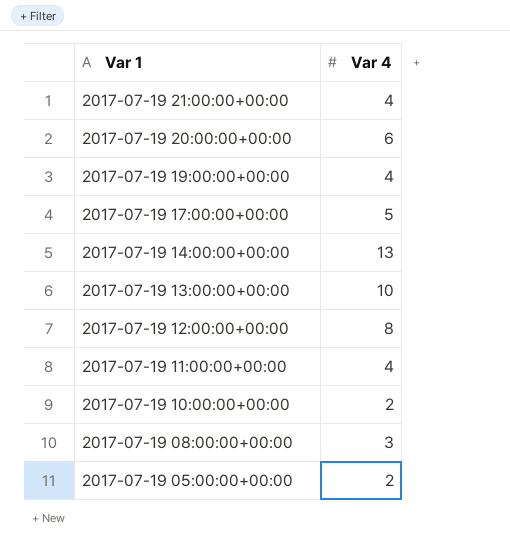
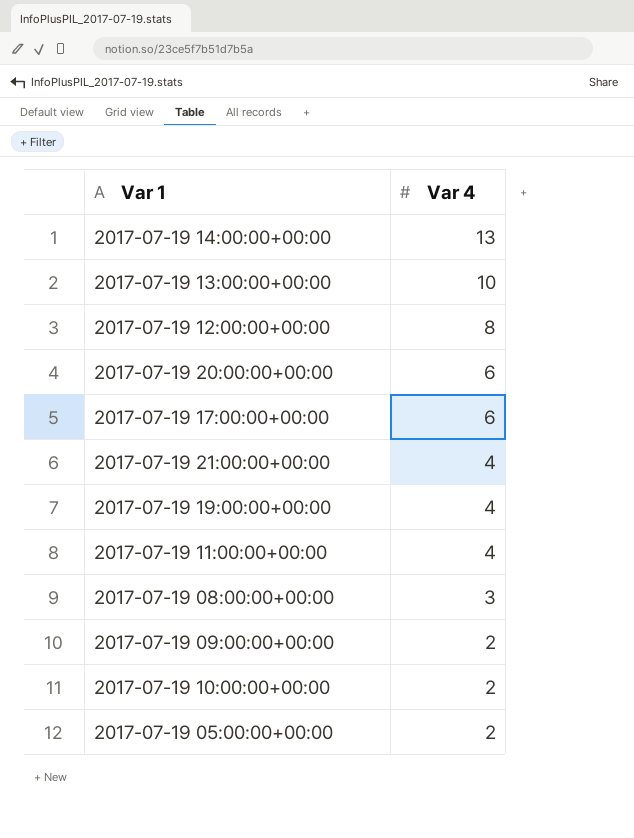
row order: Var 1 descending -> Var 4 descending
2017-07-19 17:00:00+00:00 | Var 4: 5 -> 6
row 2017-07-19 09:00:00+00:00: none -> 2

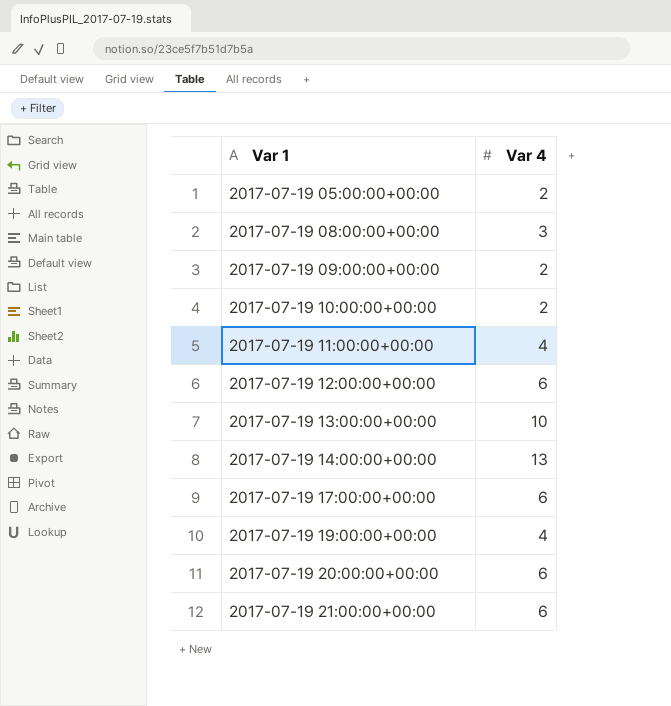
row order: Var 4 descending -> Var 1 ascending
2017-07-19 12:00:00+00:00 | Var 4: 8 -> 6
2017-07-19 21:00:00+00:00 | Var 4: 4 -> 6

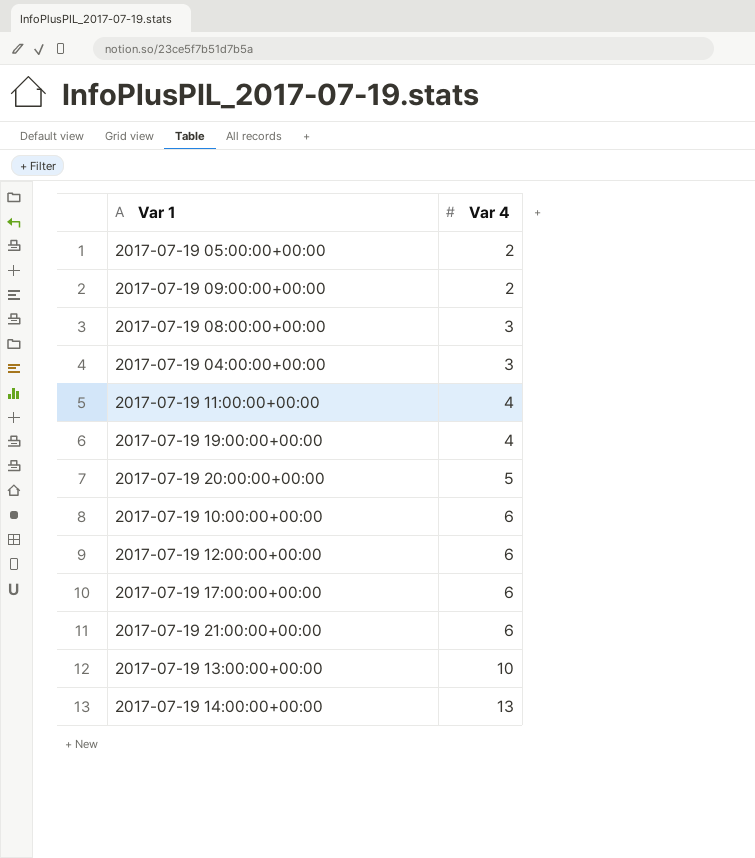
row order: Var 1 ascending -> Var 4 ascending
row 2017-07-19 04:00:00+00:00: none -> 3
2017-07-19 20:00:00+00:00 | Var 4: 6 -> 5
2017-07-19 10:00:00+00:00 | Var 4: 2 -> 6

